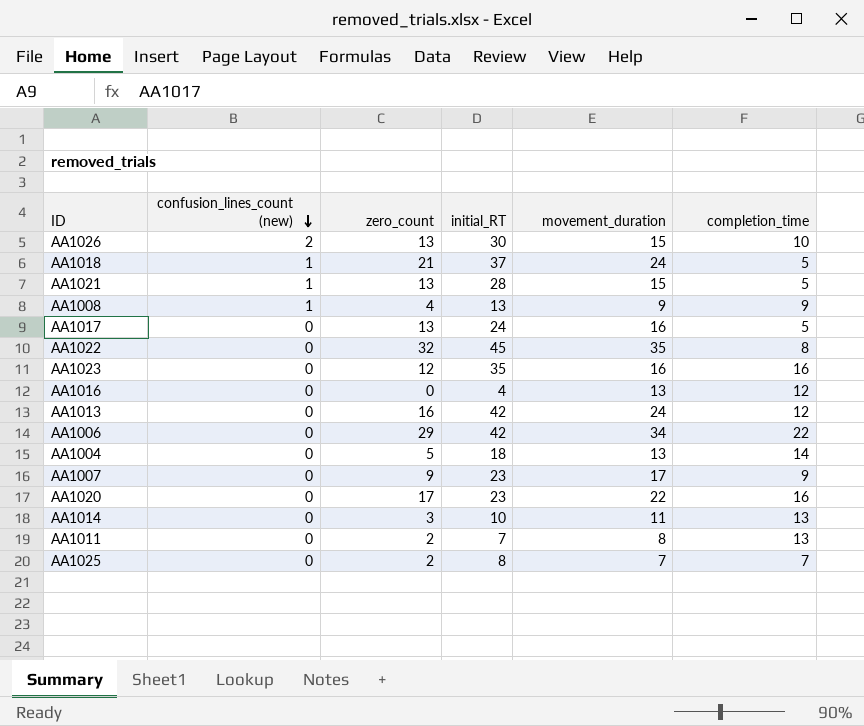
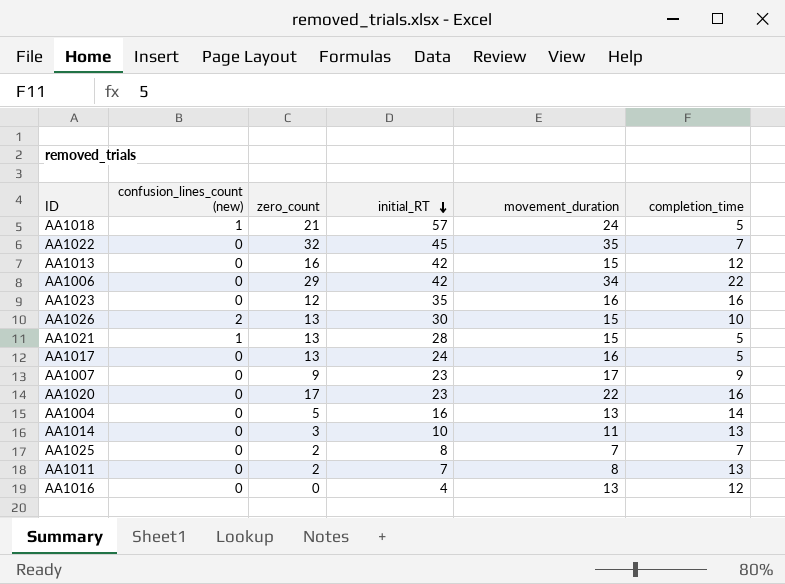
row order: confusion_lines_count (new) descending -> initial_RT descending
row AA1008: 1 | 4 | 13 | 9 | 9 -> none
AA1018 | initial_RT: 37 -> 57
AA1022 | completion_time: 8 -> 7
AA1013 | movement_duration: 24 -> 15
AA1004 | initial_RT: 18 -> 16

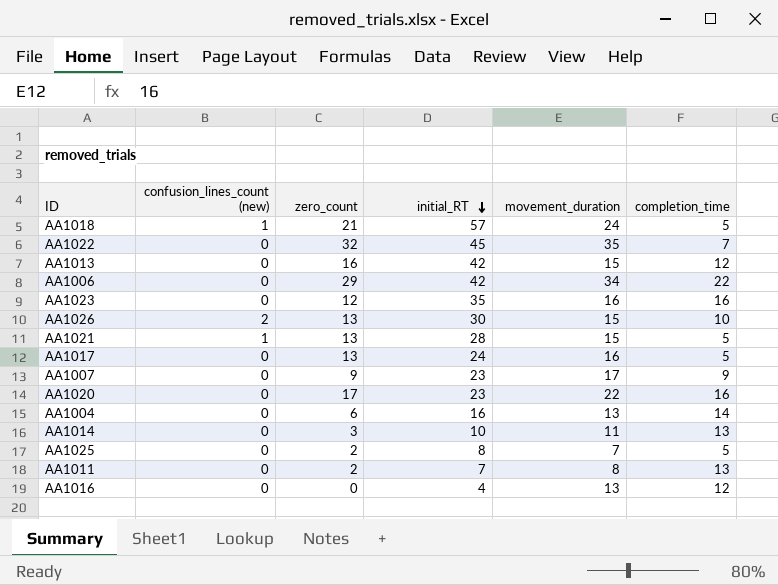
AA1004 | zero_count: 5 -> 6
AA1025 | completion_time: 7 -> 5

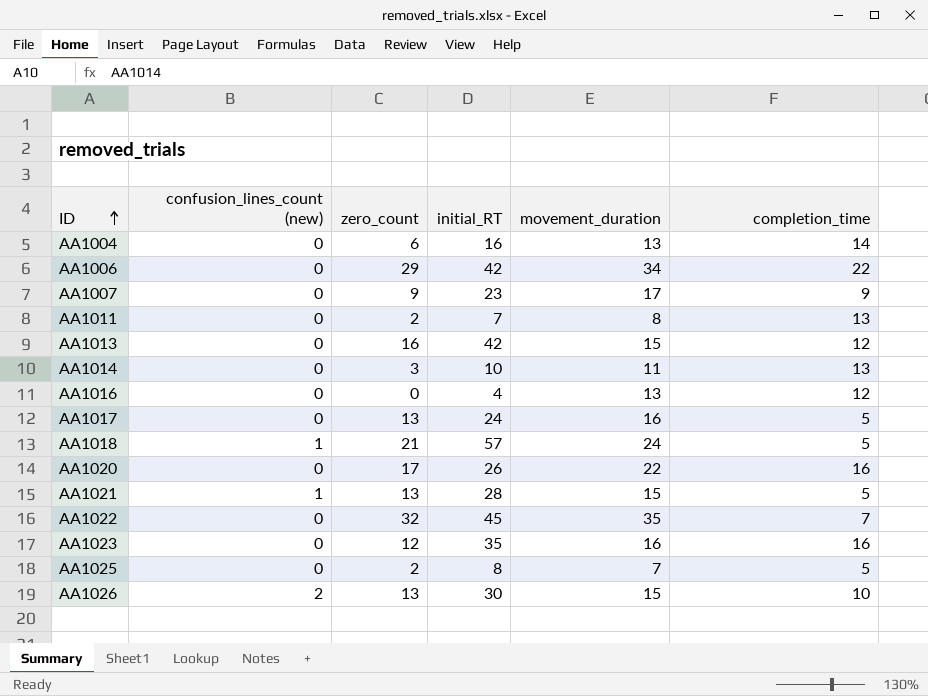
row order: initial_RT descending -> ID ascending
AA1020 | initial_RT: 23 -> 26

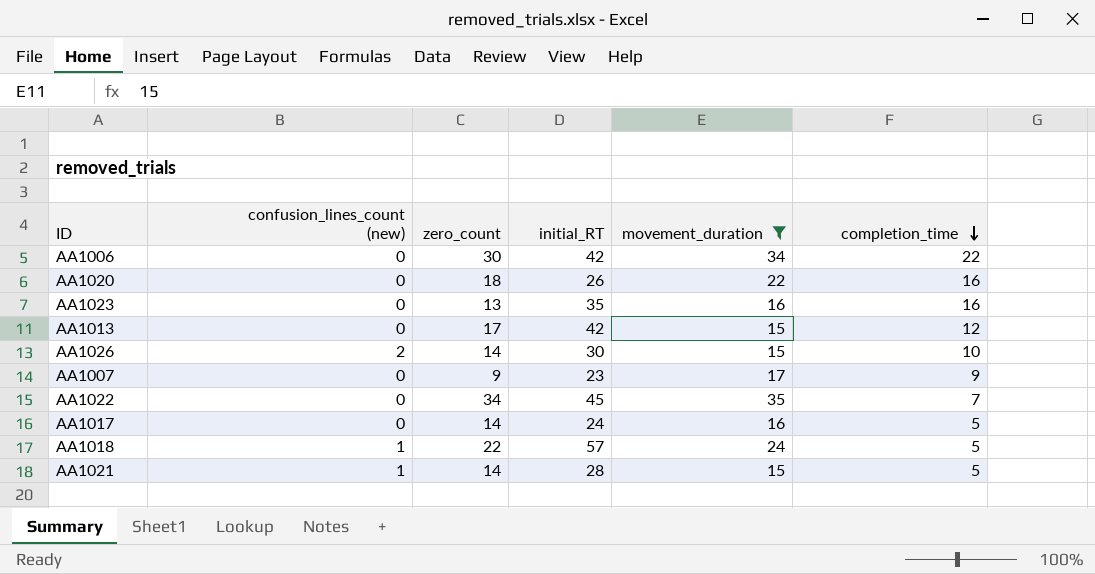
filter: none -> movement_duration >= 15
row order: ID ascending -> completion_time descending
AA1006 | zero_count: 29 -> 30
AA1020 | zero_count: 17 -> 18
AA1023 | zero_count: 12 -> 13
AA1013 | zero_count: 16 -> 17
AA1026 | zero_count: 13 -> 14
AA1022 | zero_count: 32 -> 34
AA1017 | zero_count: 13 -> 14
AA1018 | zero_count: 21 -> 22
AA1021 | zero_count: 13 -> 14

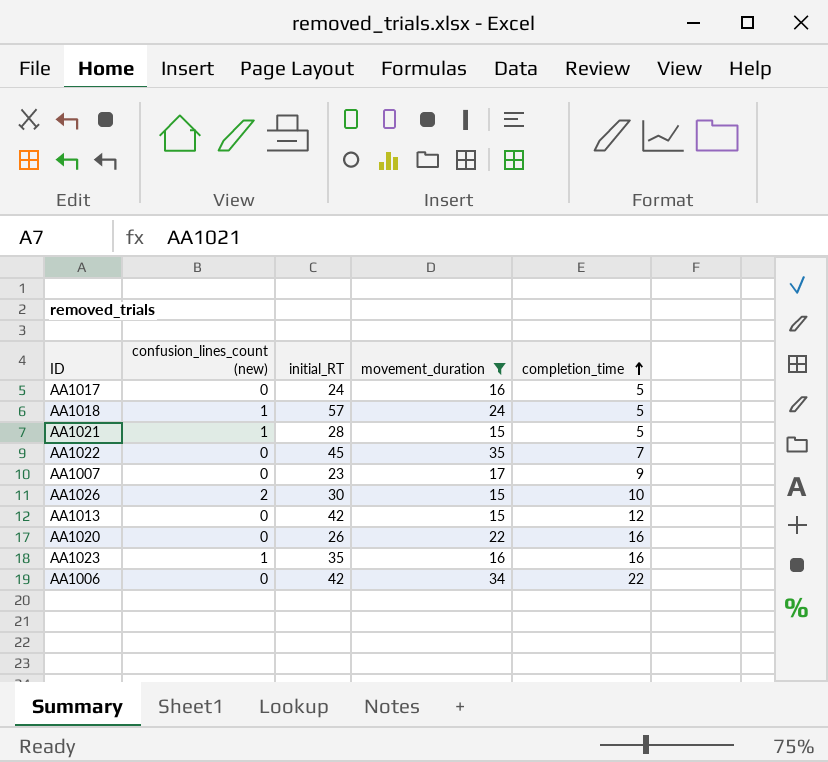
row order: completion_time descending -> completion_time ascending
column zero_count | position: 3 -> none
AA1023 | confusion_lines_count (new): 0 -> 1

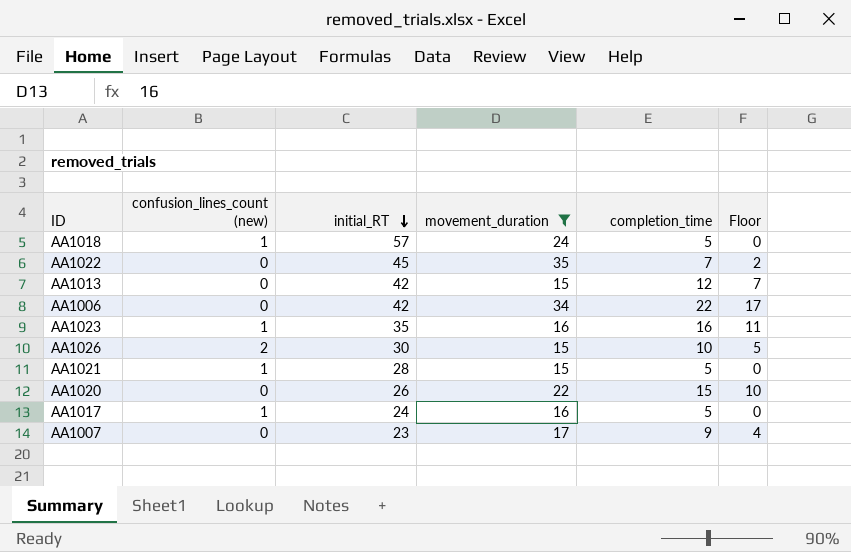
row order: completion_time ascending -> initial_RT descending
column Floor | formula: none -> [completion_time] - 5
AA1020 | completion_time: 16 -> 15
AA1017 | confusion_lines_count (new): 0 -> 1

